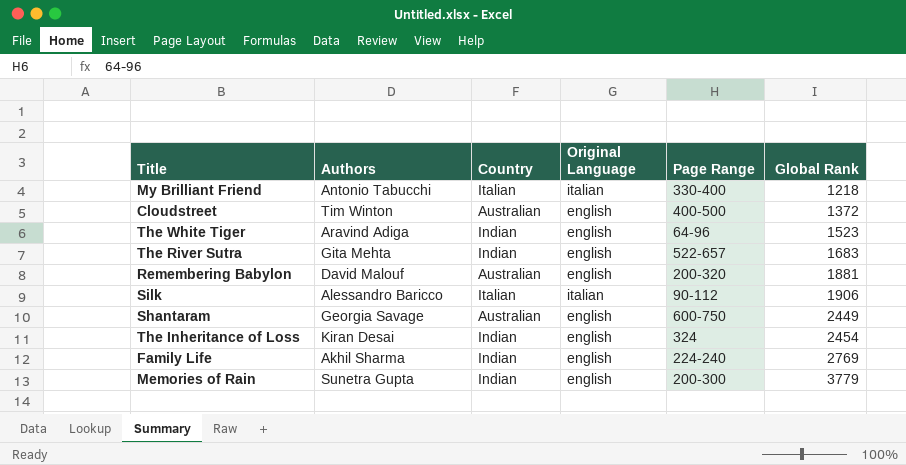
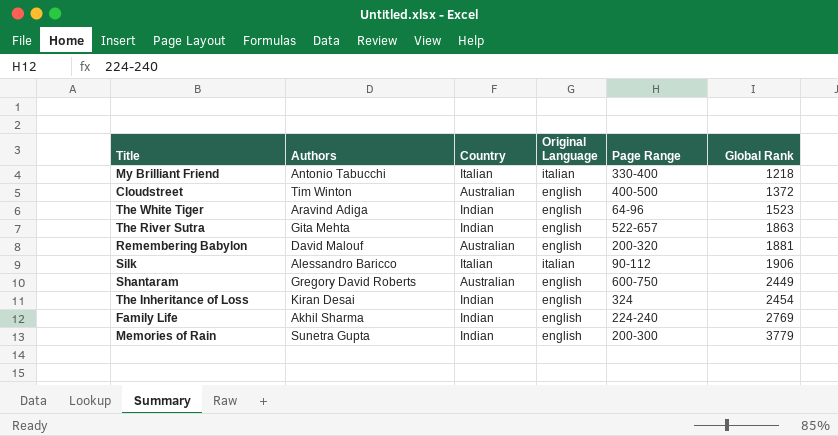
The River Sutra | Global Rank: 1683 -> 1863
Shantaram | Authors: Georgia Savage -> Gregory David Roberts

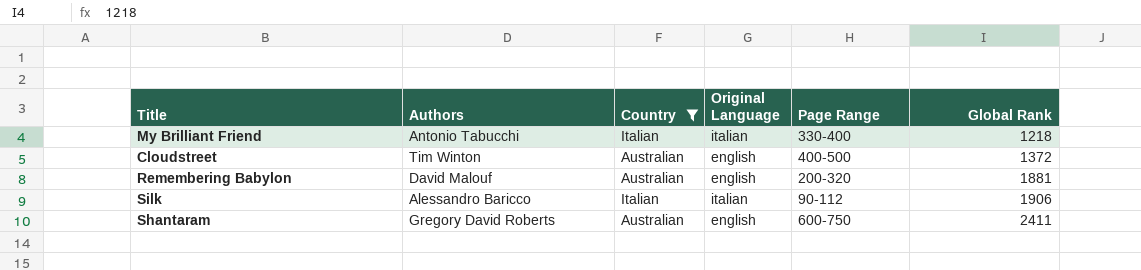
filter: none -> Country != Indian
Shantaram | Global Rank: 2449 -> 2411

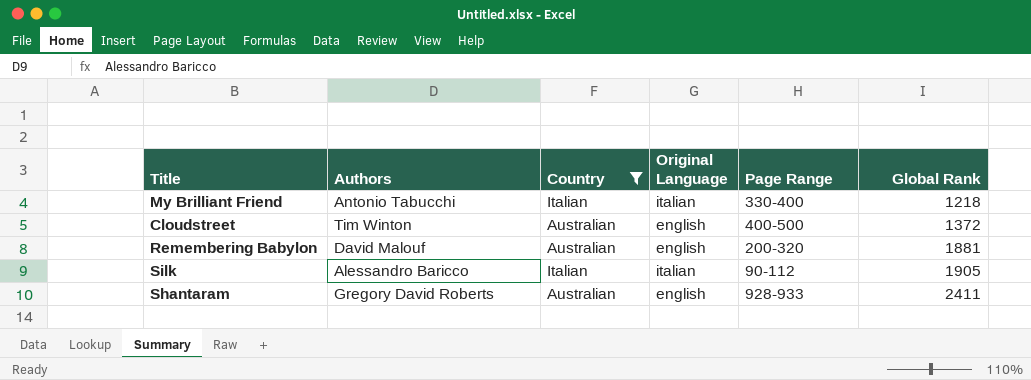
Silk | Global Rank: 1906 -> 1905
Shantaram | Page Range: 600-750 -> 928-933

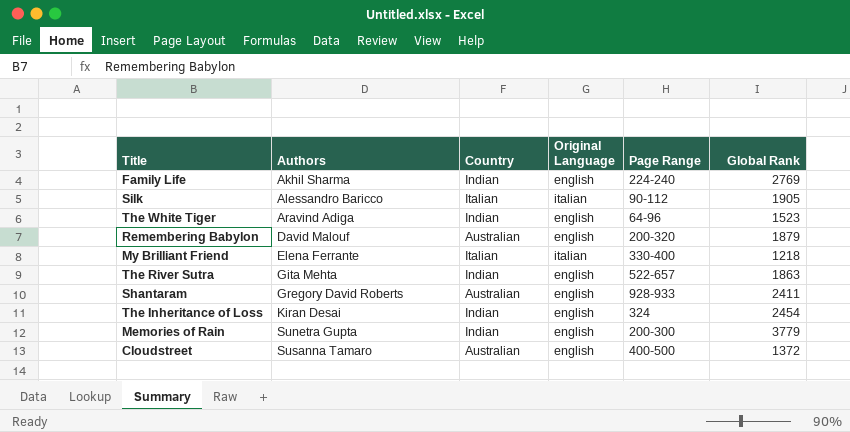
filter: Country != Indian -> none
row order: Global Rank ascending -> Authors ascending
Remembering Babylon | Global Rank: 1881 -> 1879
My Brilliant Friend | Authors: Antonio Tabucchi -> Elena Ferrante
Cloudstreet | Authors: Tim Winton -> Susanna Tamaro

